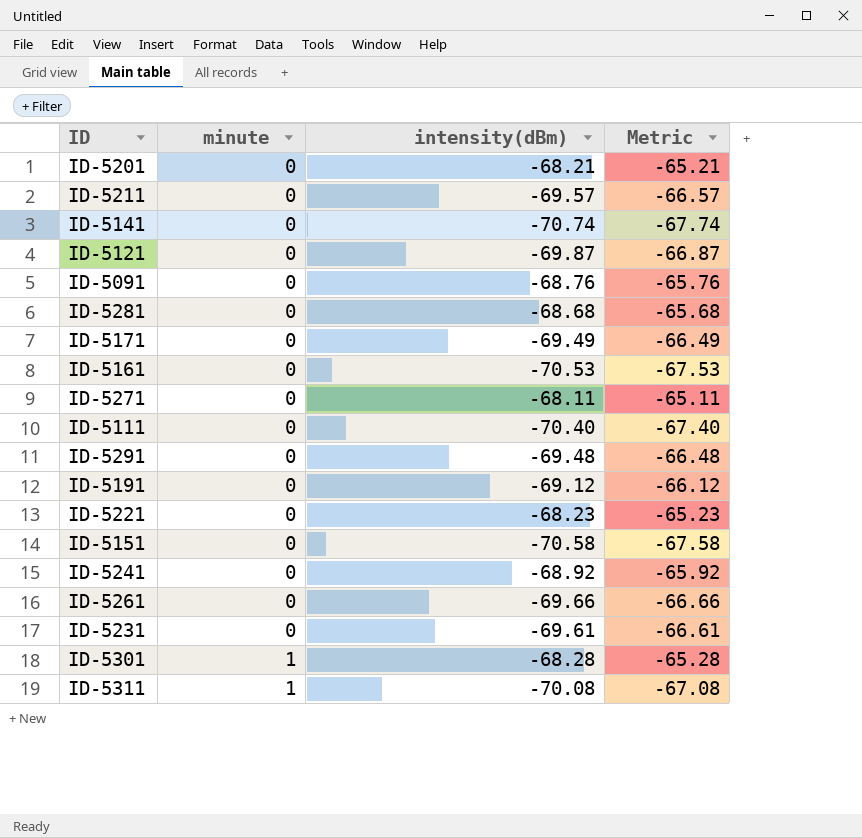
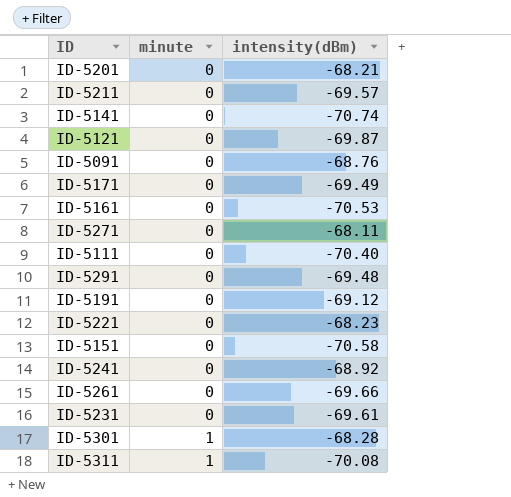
column Metric | formula: [intensity(dBm)] + 3 -> none
row ID-5281: 0 | -68.68 | -65.68 -> none

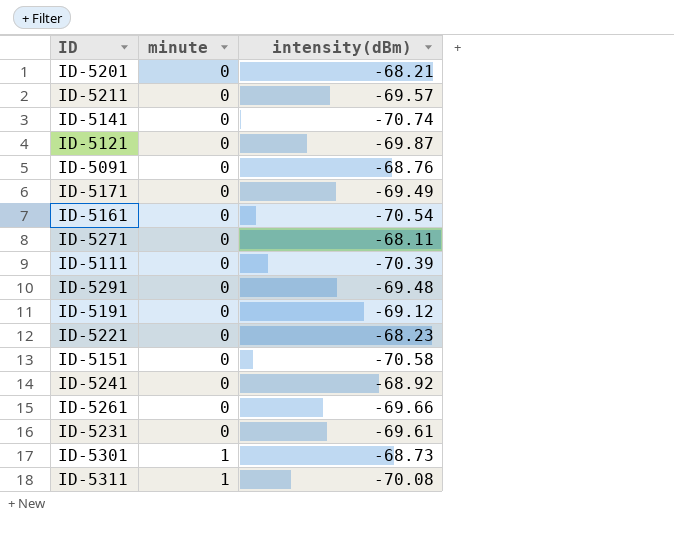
ID-5161 | intensity(dBm): -70.53 -> -70.54
ID-5111 | intensity(dBm): -70.40 -> -70.39
ID-5301 | intensity(dBm): -68.28 -> -68.73

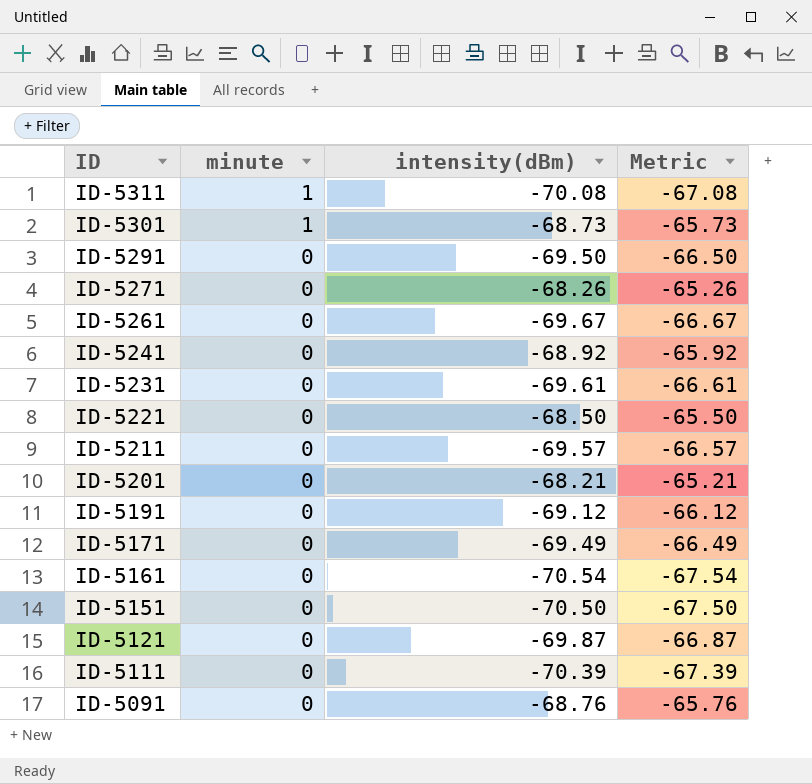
row order: minute ascending -> ID descending
column Metric | formula: none -> [intensity(dBm)] + 3
row ID-5141: 0 | -70.74 -> none
ID-5291 | intensity(dBm): -69.48 -> -69.50
ID-5271 | intensity(dBm): -68.11 -> -68.26
ID-5261 | intensity(dBm): -69.66 -> -69.67
ID-5221 | intensity(dBm): -68.23 -> -68.50
ID-5151 | intensity(dBm): -70.58 -> -70.50

